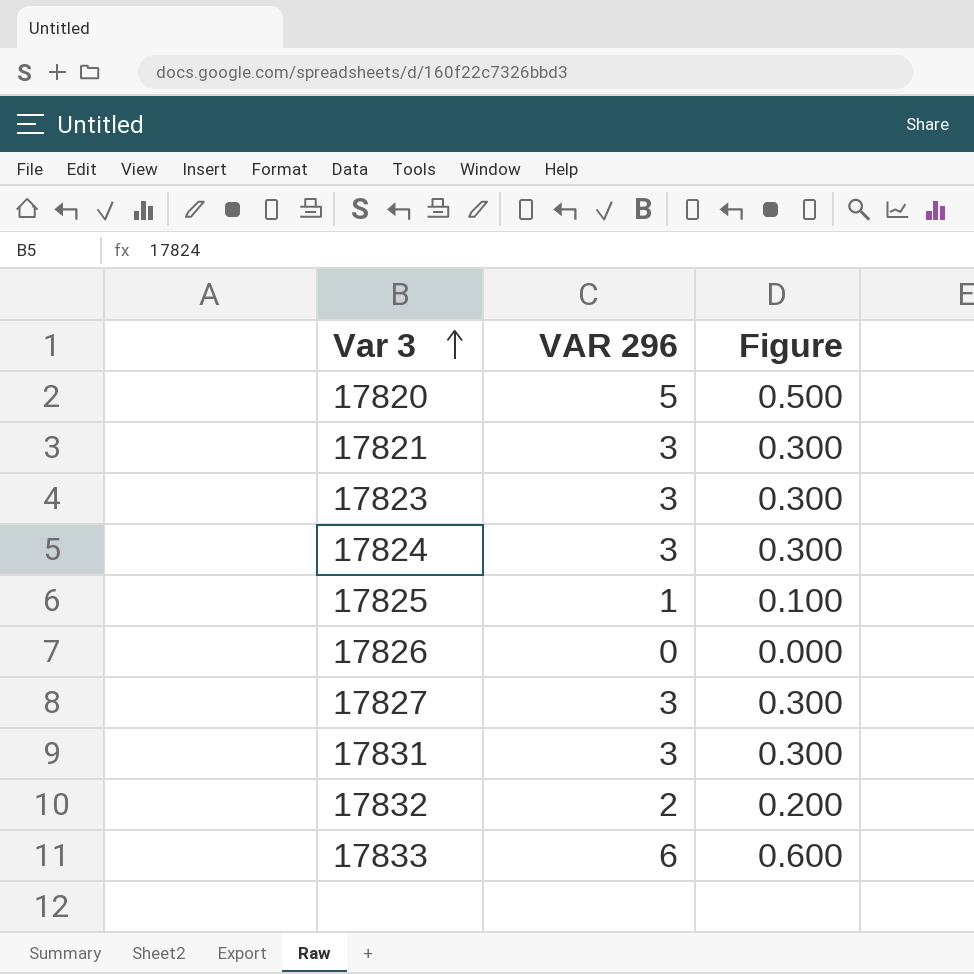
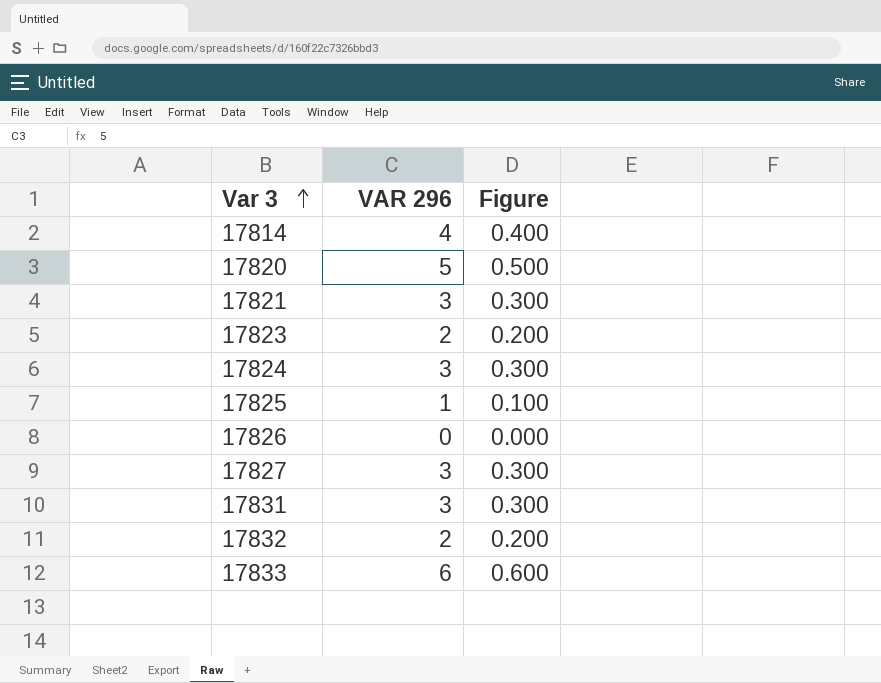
row 17814: none -> 4 | 0.400
17823 | VAR 296: 3 -> 2
17823 | Figure: 0.300 -> 0.200

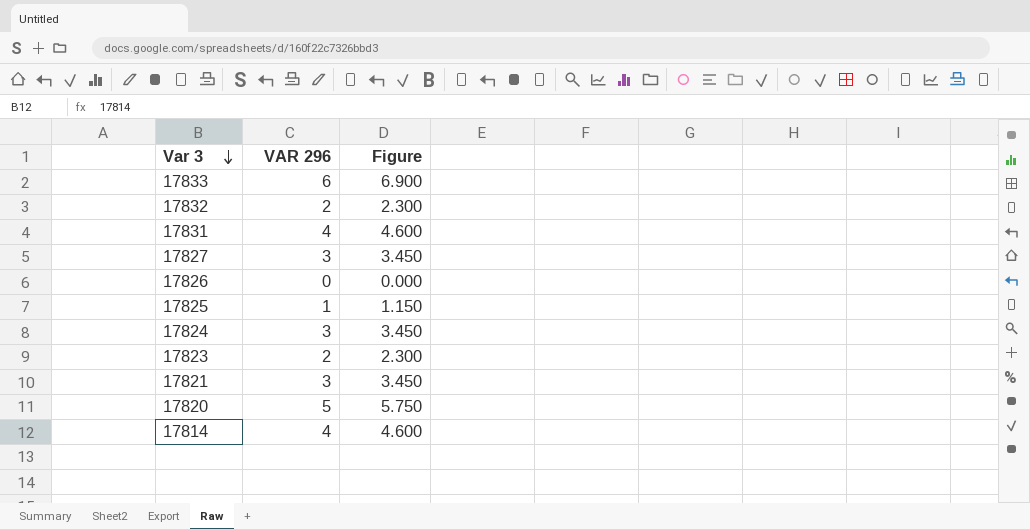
row order: Var 3 ascending -> Var 3 descending
column Figure | formula: [VAR 296] * 0.1 -> [VAR 296] * 1.15
17831 | VAR 296: 3 -> 4

